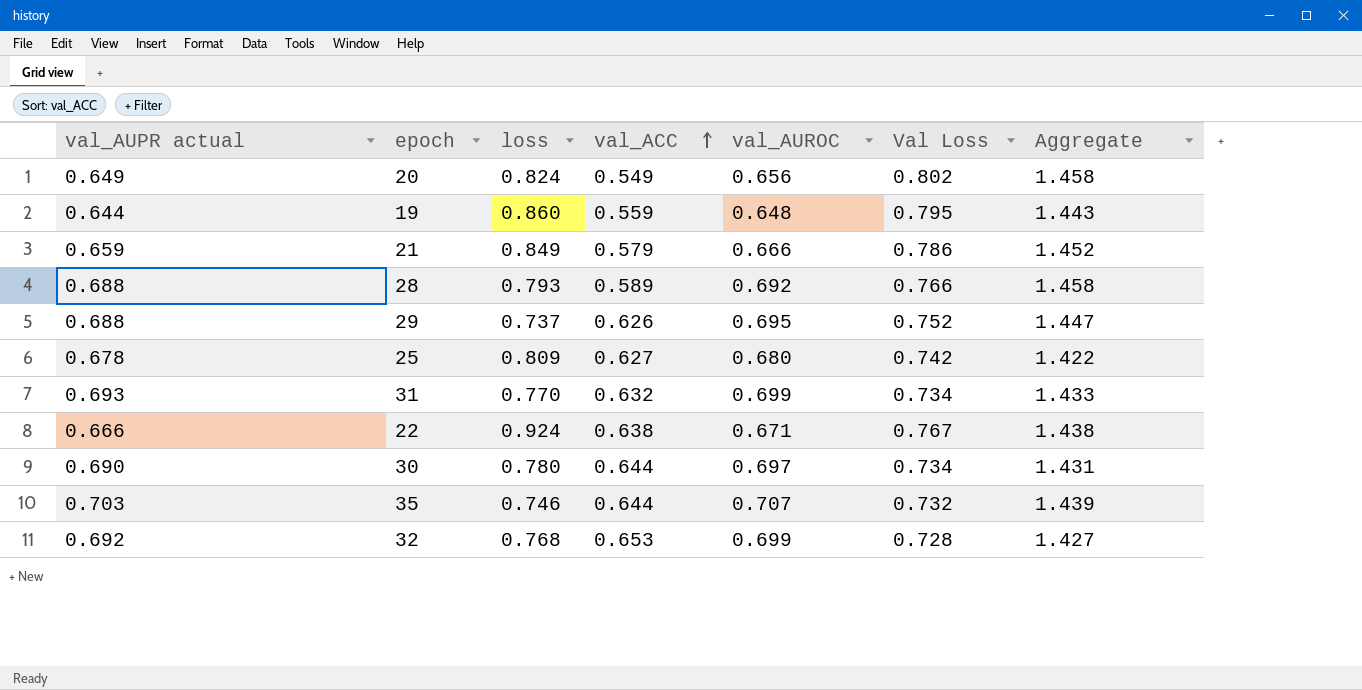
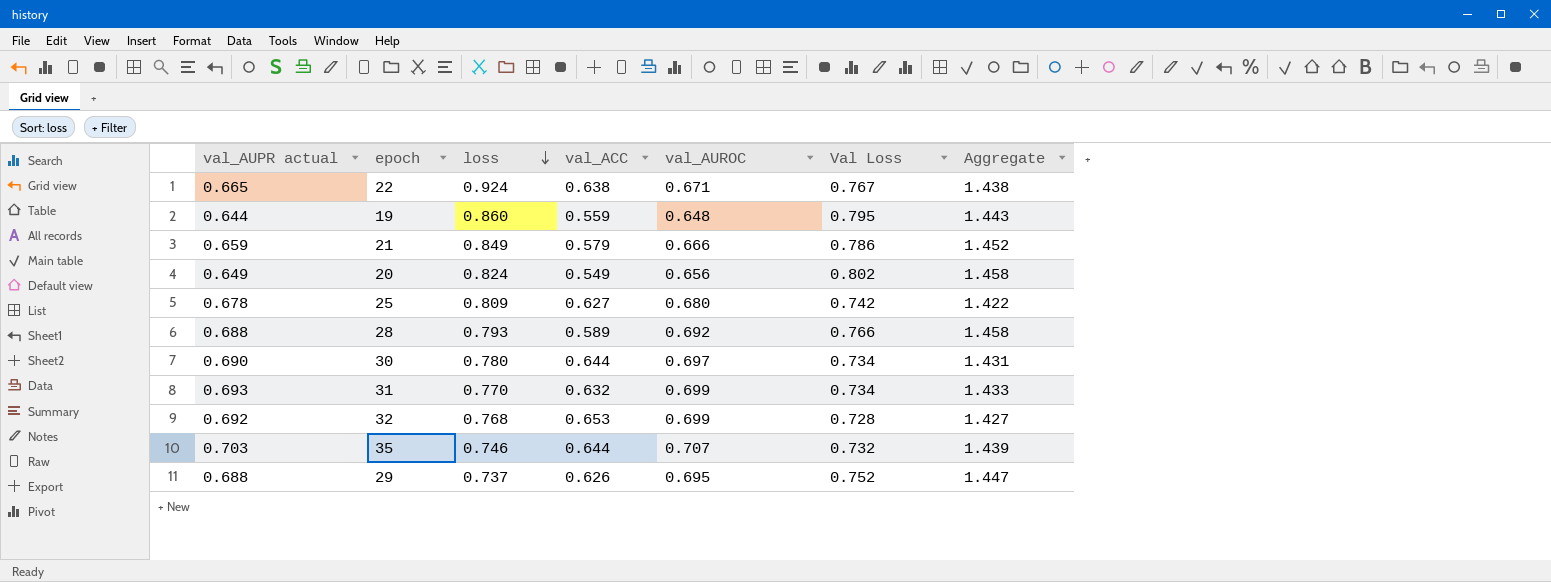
row order: val_ACC ascending -> loss descending
22 | val_AUPR actual: 0.666 -> 0.665

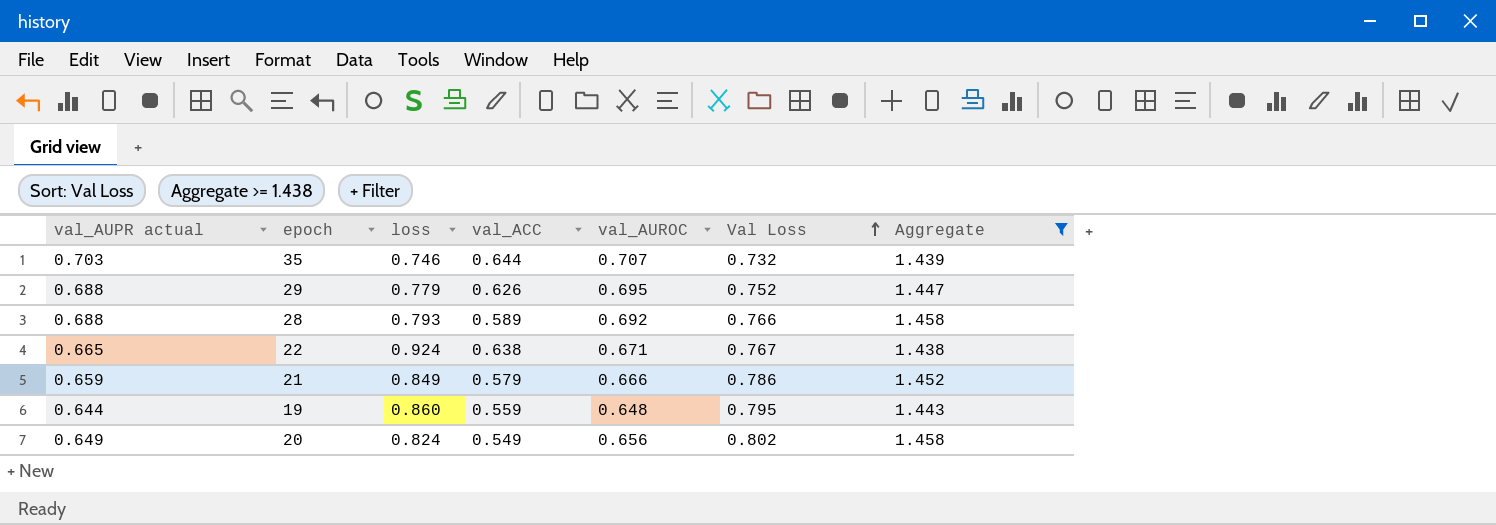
filter: none -> Aggregate >= 1.438
row order: loss descending -> Val Loss ascending
29 | loss: 0.737 -> 0.779

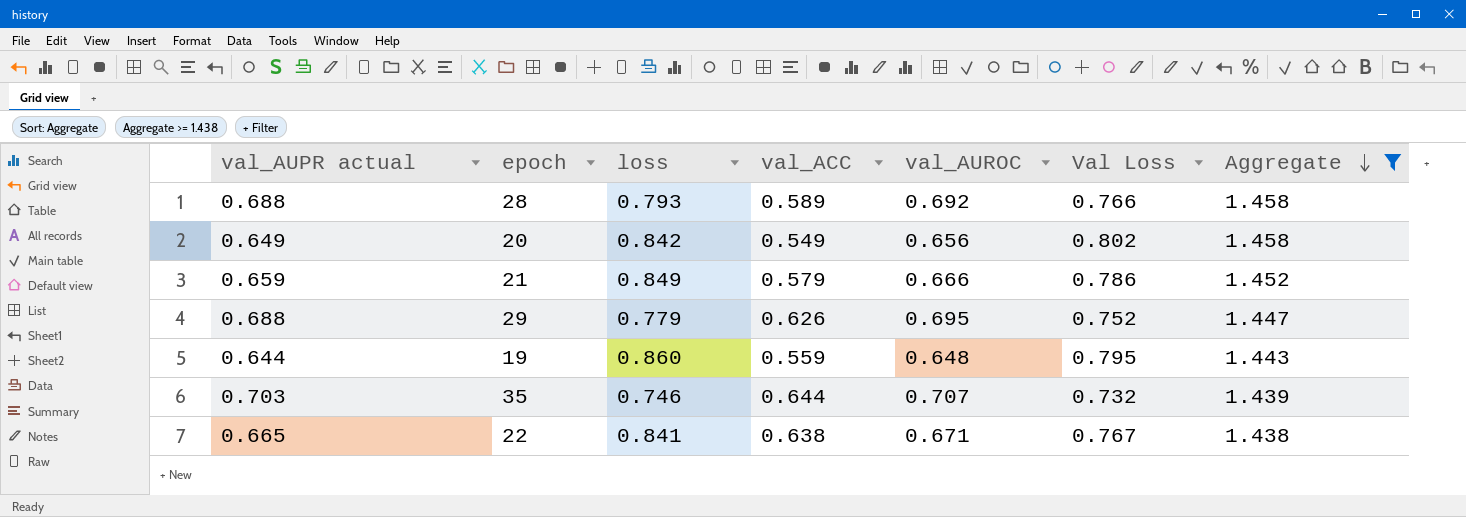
row order: Val Loss ascending -> Aggregate descending
20 | loss: 0.824 -> 0.842
22 | loss: 0.924 -> 0.841

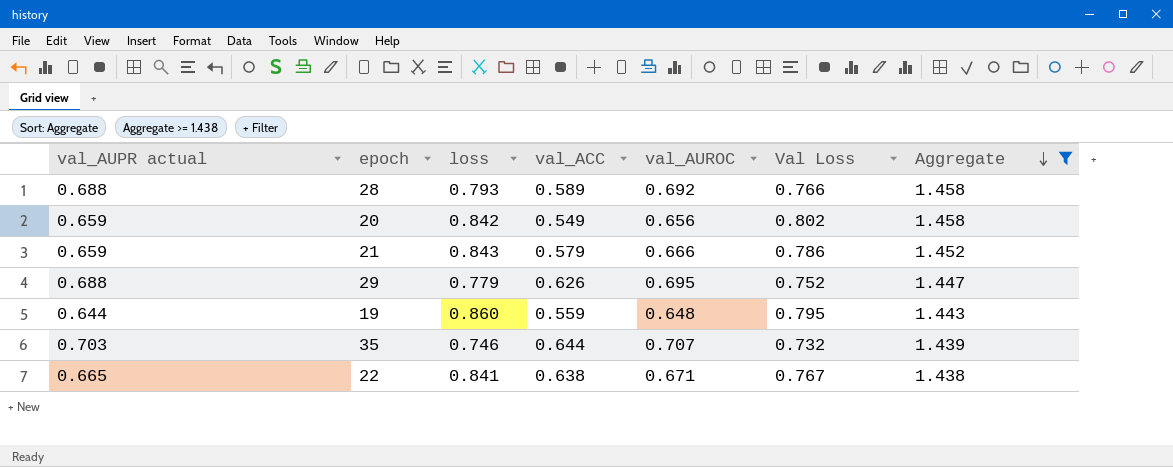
20 | val_AUPR actual: 0.649 -> 0.659
21 | loss: 0.849 -> 0.843

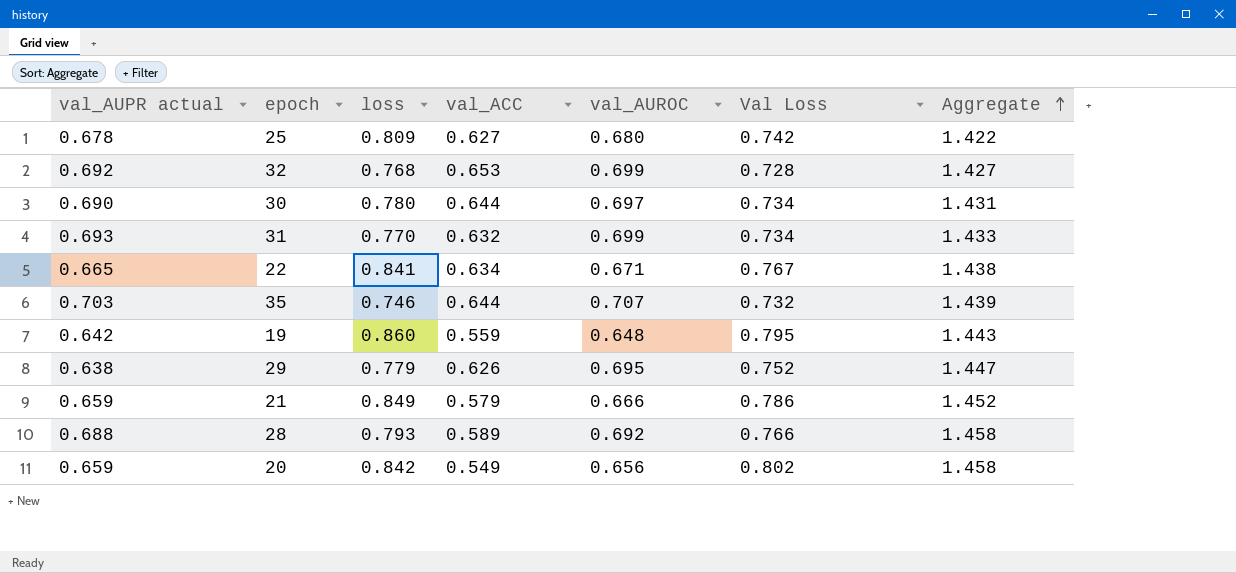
filter: Aggregate >= 1.438 -> none
row order: Aggregate descending -> Aggregate ascending
22 | val_ACC: 0.638 -> 0.634
19 | val_AUPR actual: 0.644 -> 0.642
29 | val_AUPR actual: 0.688 -> 0.638
21 | loss: 0.843 -> 0.849

